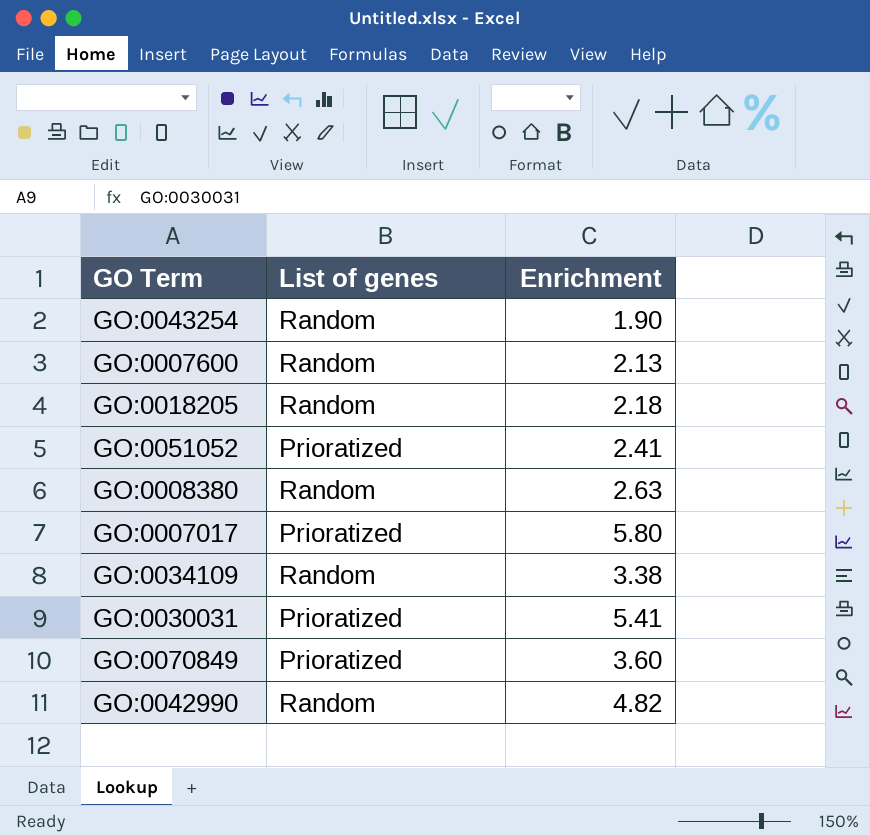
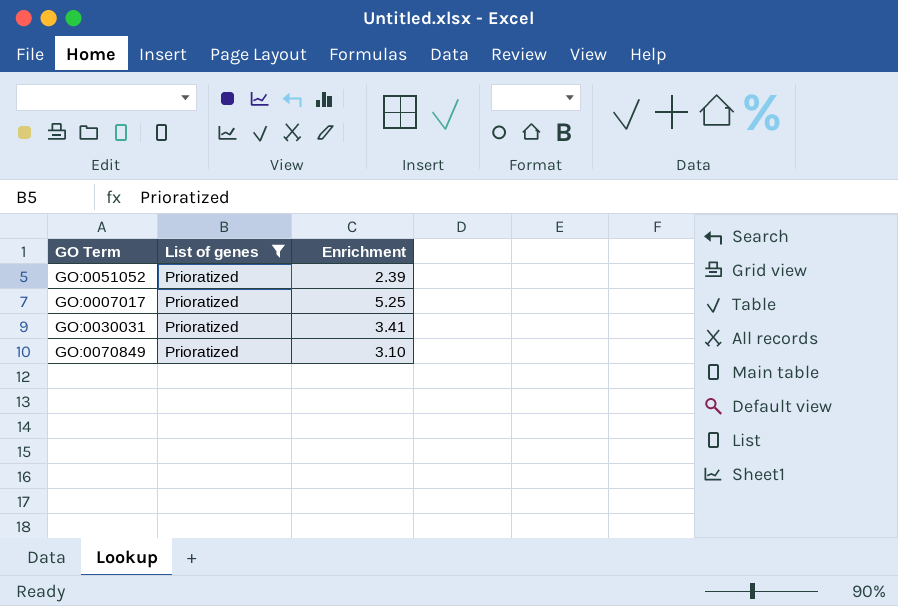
filter: none -> List of genes = Prioratized
GO:0051052 | Enrichment: 2.41 -> 2.39
GO:0007017 | Enrichment: 5.80 -> 5.25
GO:0030031 | Enrichment: 5.41 -> 3.41
GO:0070849 | Enrichment: 3.60 -> 3.10

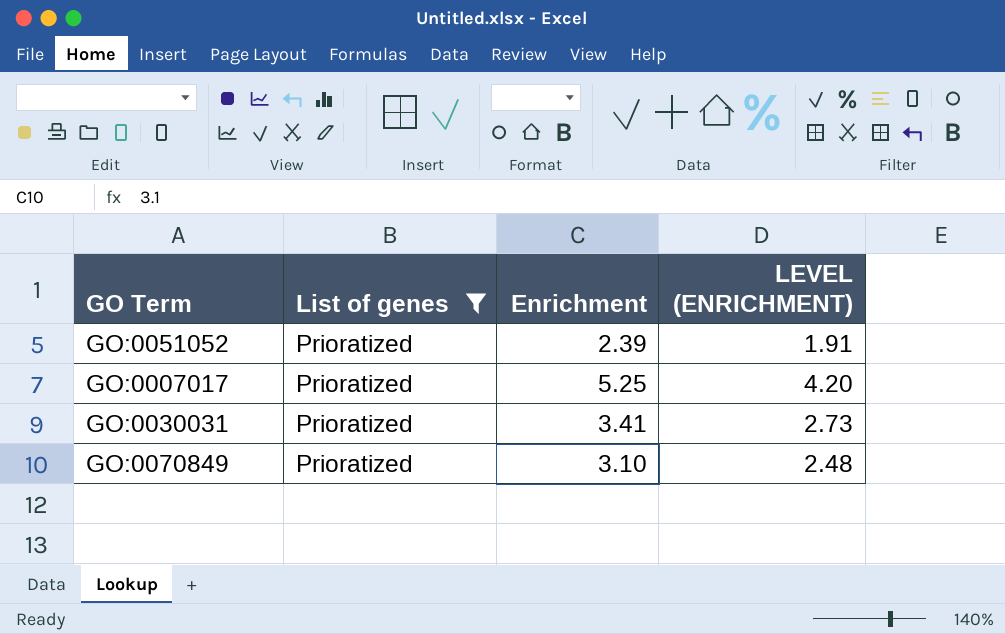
column LEVEL (ENRICHMENT) | formula: none -> [Enrichment] * 0.8

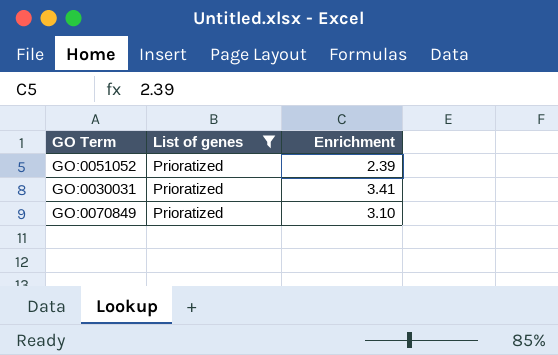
column LEVEL (ENRICHMENT) | formula: [Enrichment] * 0.8 -> none
row GO:0007017: Prioratized | 5.25 | 4.20 -> none

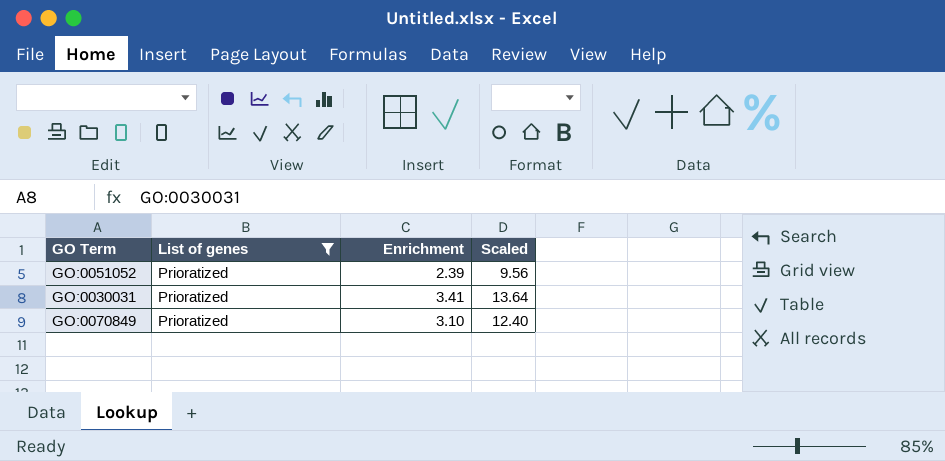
column Scaled | formula: none -> [Enrichment] * 4

